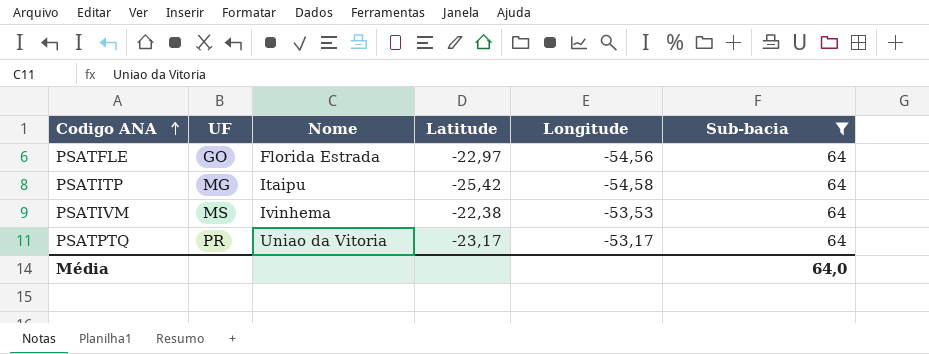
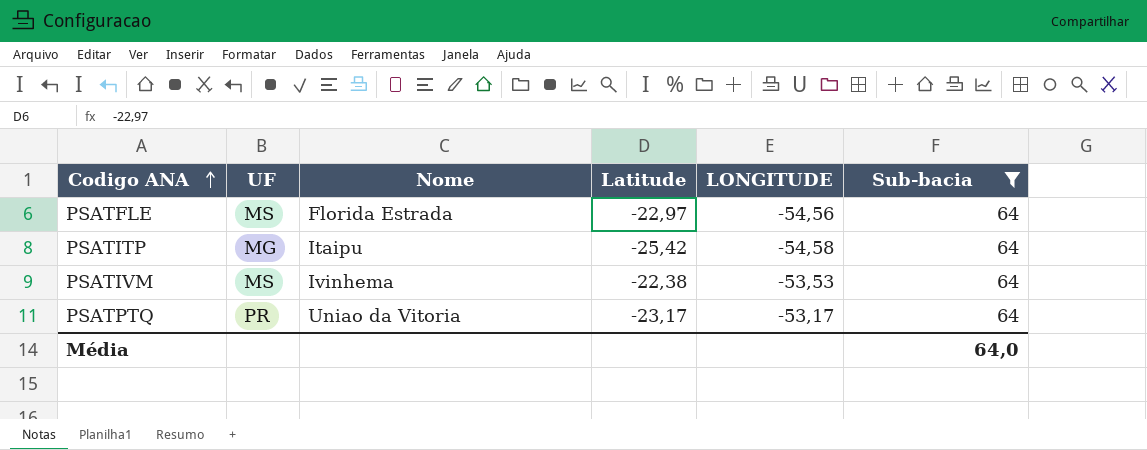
column name: Longitude -> LONGITUDE
PSATFLE | UF: GO -> MS

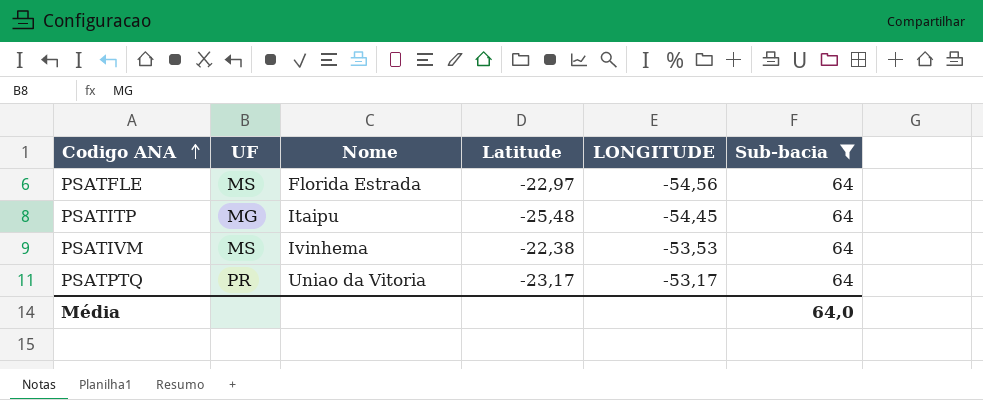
PSATITP | Latitude: -25,42 -> -25,48
PSATITP | LONGITUDE: -54,58 -> -54,45

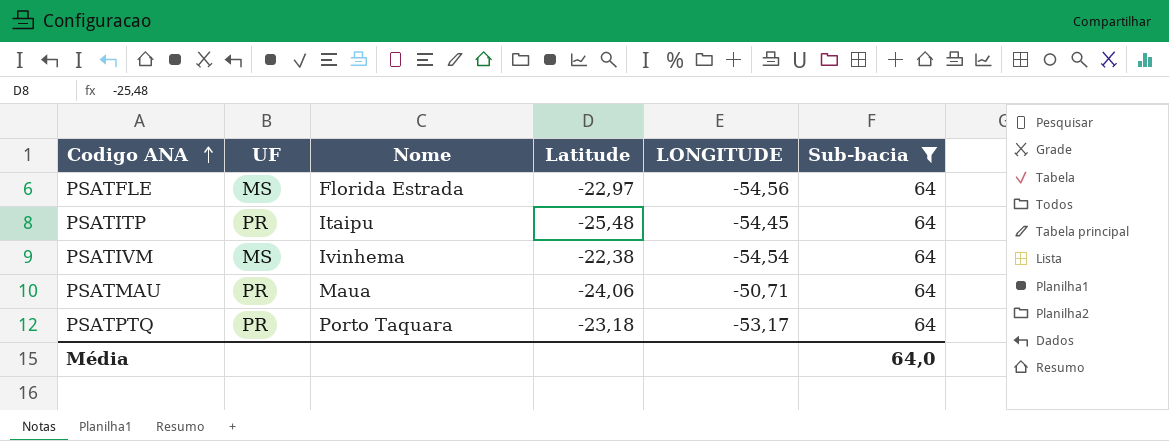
PSATITP | UF: MG -> PR
PSATIVM | LONGITUDE: -53,53 -> -54,54
row PSATMAU: none -> PR | Maua | -24,06 | -50,71 | 64
PSATPTQ | Nome: Uniao da Vitoria -> Porto Taquara
PSATPTQ | Latitude: -23,17 -> -23,18

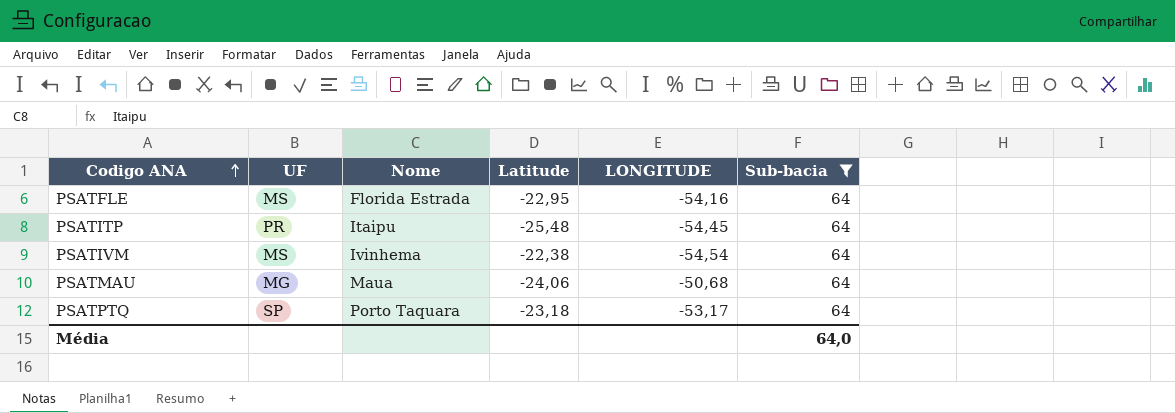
PSATFLE | Latitude: -22,97 -> -22,95
PSATFLE | LONGITUDE: -54,56 -> -54,16
PSATMAU | UF: PR -> MG
PSATMAU | LONGITUDE: -50,71 -> -50,68
PSATPTQ | UF: PR -> SP

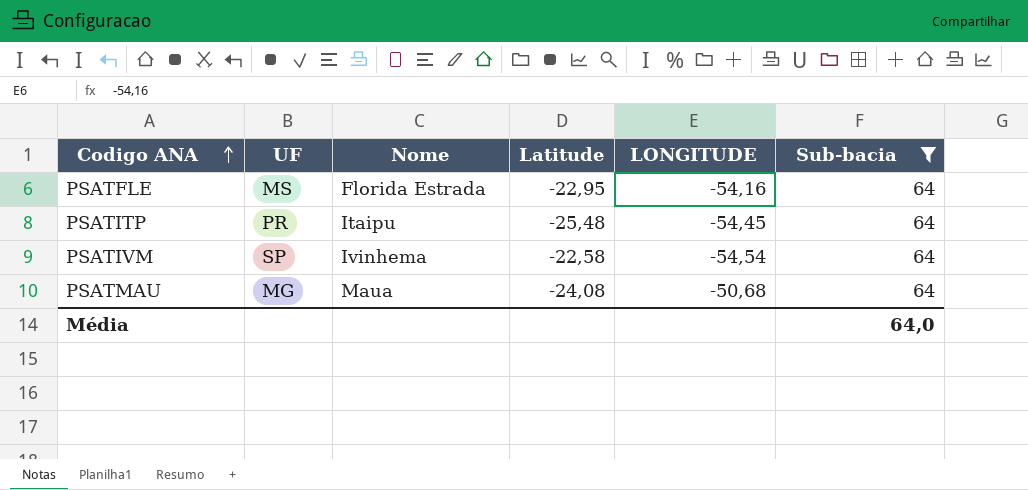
row PSATPTQ: SP | Porto Taquara | -23,18 | -53,17 | 64 -> none
PSATIVM | UF: MS -> SP
PSATIVM | Latitude: -22,38 -> -22,58
PSATMAU | Latitude: -24,06 -> -24,08

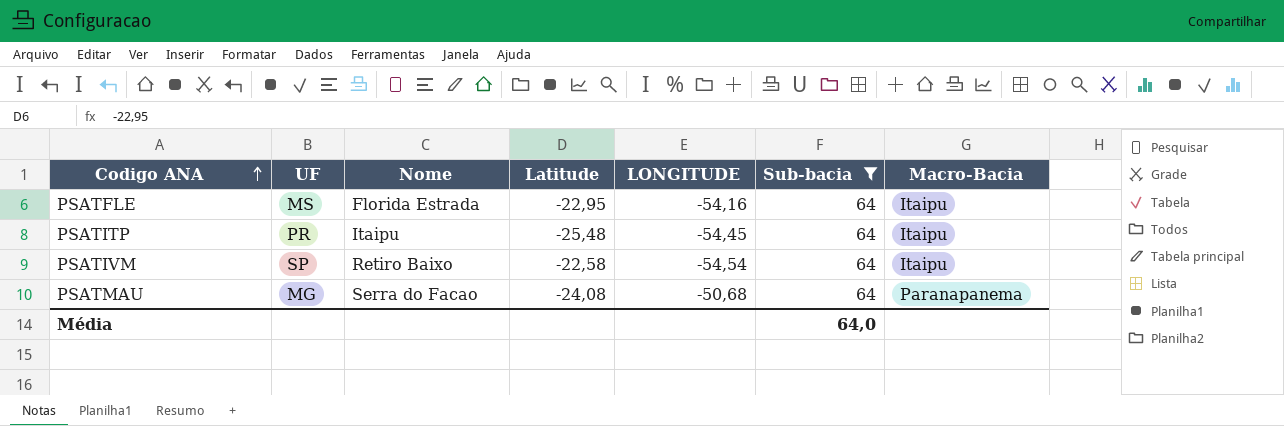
column Macro-Bacia | position: none -> 7
PSATIVM | Nome: Ivinhema -> Retiro Baixo
PSATMAU | Nome: Maua -> Serra do Facao

